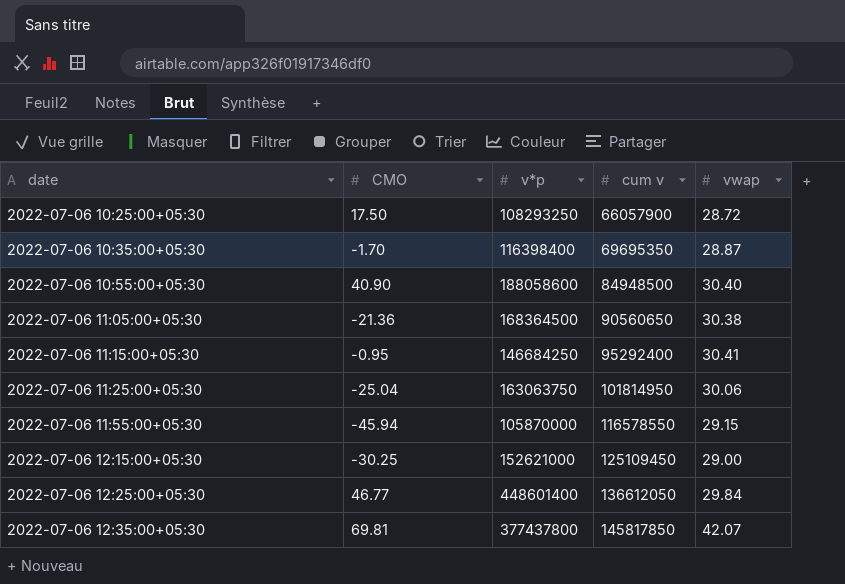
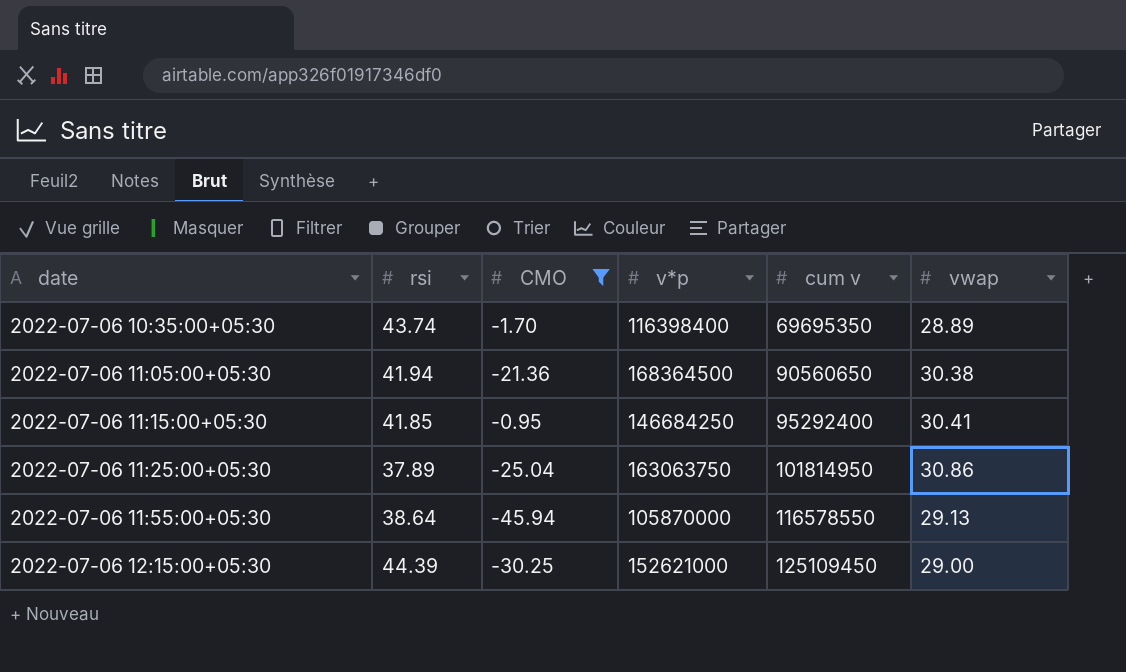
filter: none -> CMO <= -0.95
column rsi | position: none -> 2
2022-07-06 10:35:00+05:30 | vwap: 28.87 -> 28.89
2022-07-06 11:25:00+05:30 | vwap: 30.06 -> 30.86
2022-07-06 11:55:00+05:30 | vwap: 29.15 -> 29.13

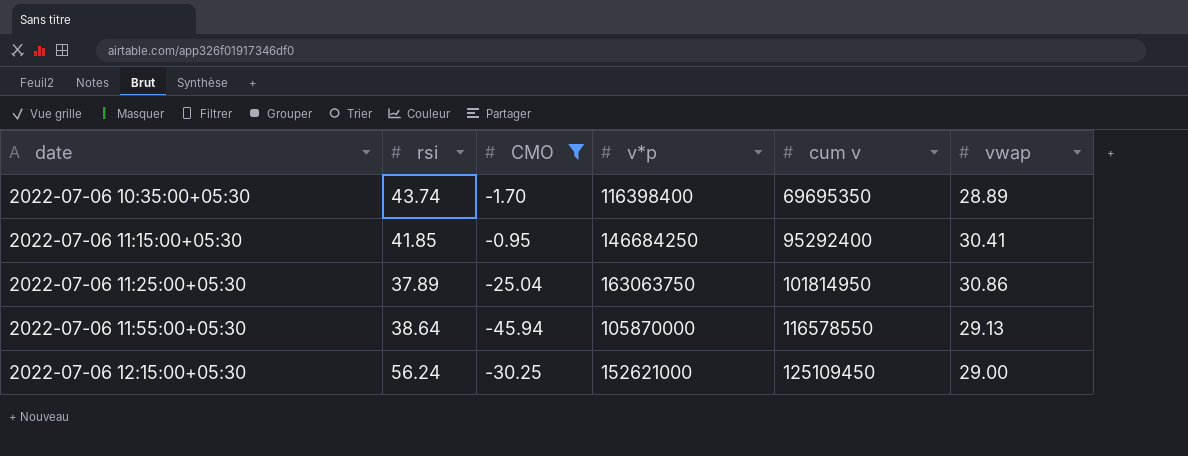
row 2022-07-06 11:05:00+05:30: 41.94 | -21.36 | 168364500 | 90560650 | 30.38 -> none
2022-07-06 12:15:00+05:30 | rsi: 44.39 -> 56.24

